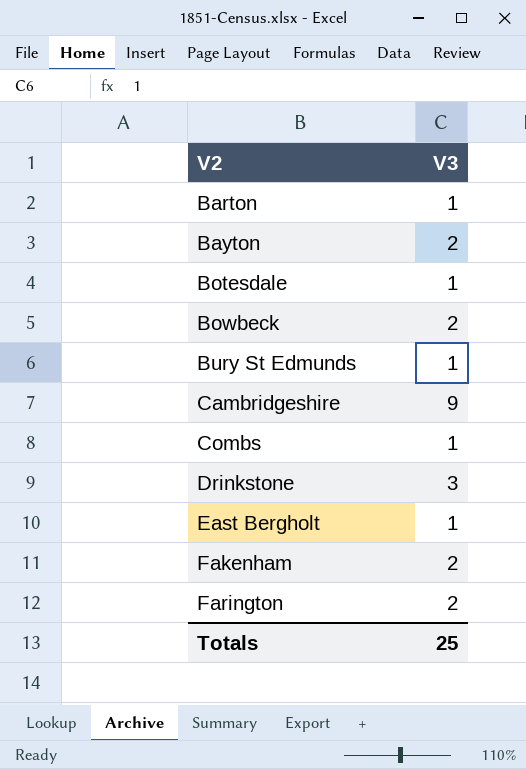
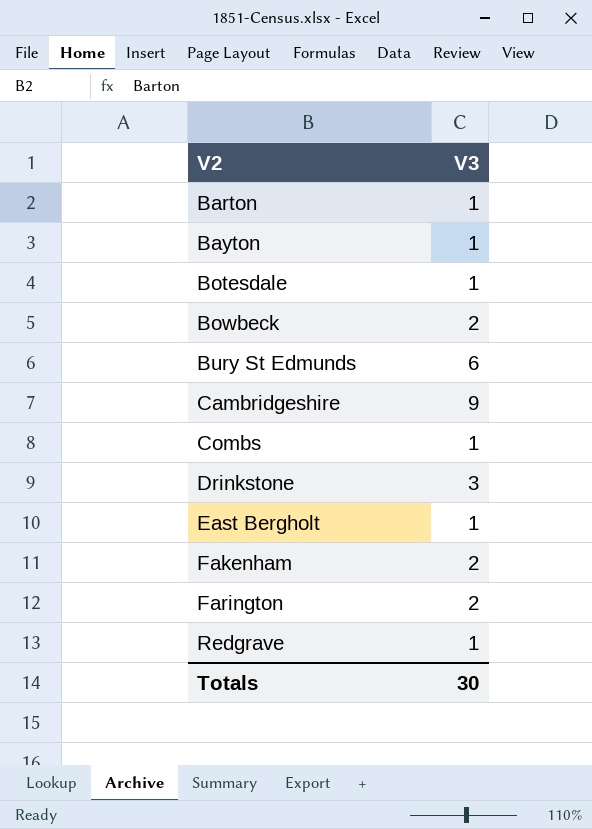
Bayton | V3: 2 -> 1
Bury St Edmunds | V3: 1 -> 6
row Redgrave: none -> 1
Totals | V3: 25 -> 30

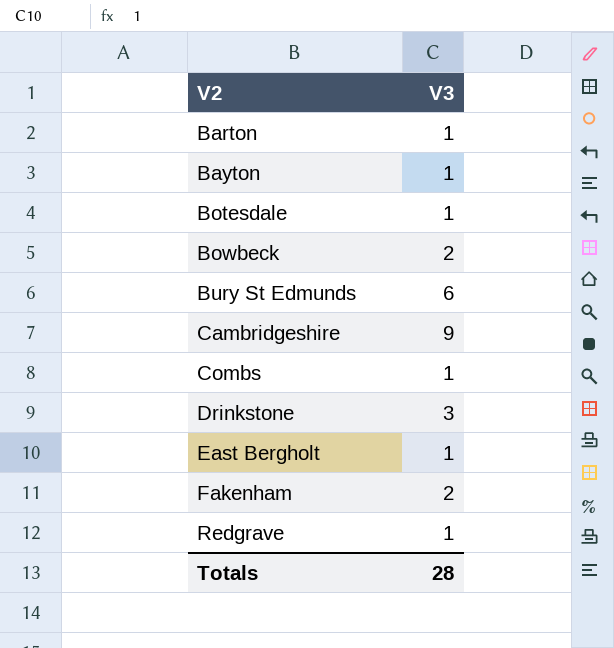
row Farington: 2 -> none
Totals | V3: 30 -> 28

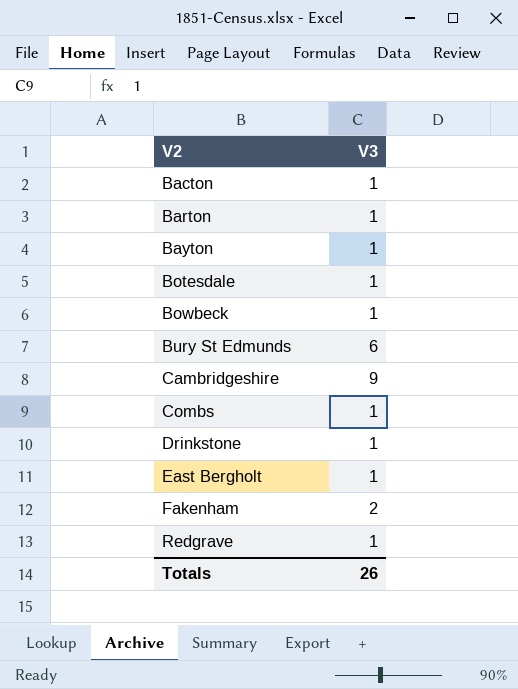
row Bacton: none -> 1
Bowbeck | V3: 2 -> 1
Drinkstone | V3: 3 -> 1
Totals | V3: 28 -> 26

